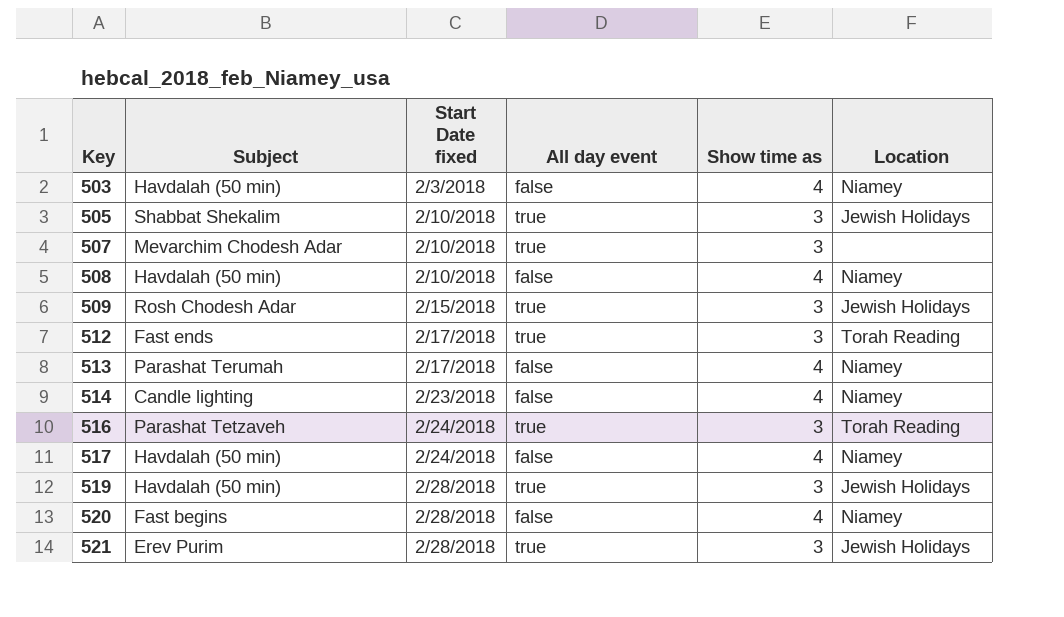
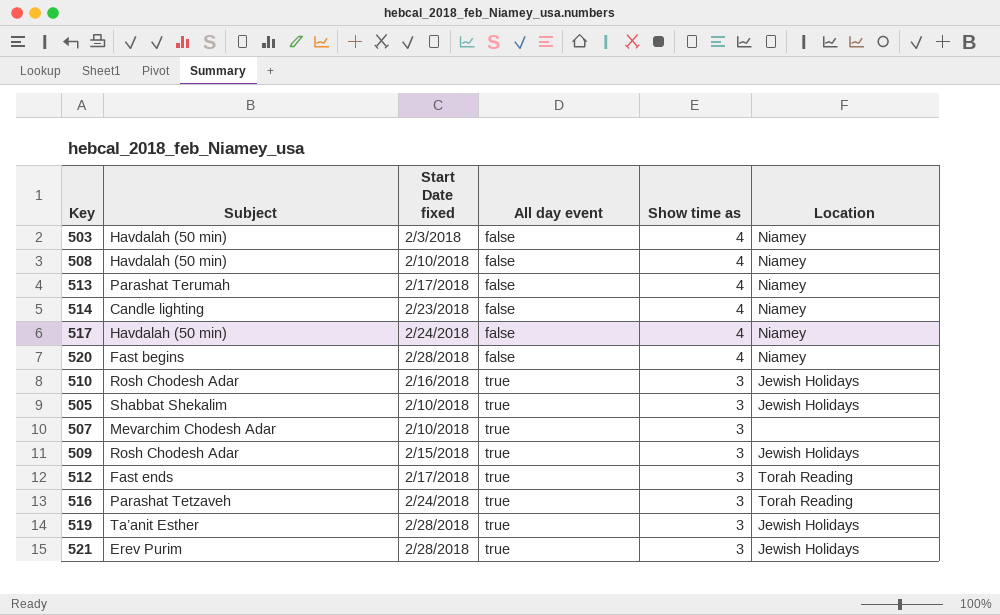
row order: Key ascending -> All day event ascending
row 510: none -> Rosh Chodesh Adar | 2/16/2018 | true | 3 | Jewish Holidays
519 | Subject: Havdalah (50 min) -> Ta’anit Esther

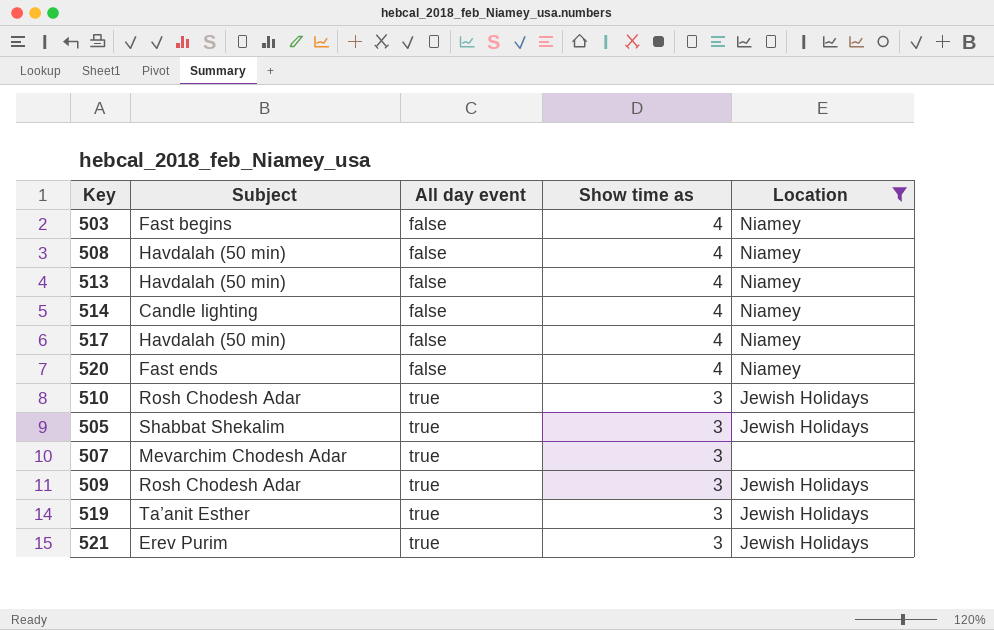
filter: none -> Location != Torah Reading
column Start Date fixed | position: 3 -> none
503 | Subject: Havdalah (50 min) -> Fast begins
513 | Subject: Parashat Terumah -> Havdalah (50 min)
520 | Subject: Fast begins -> Fast ends

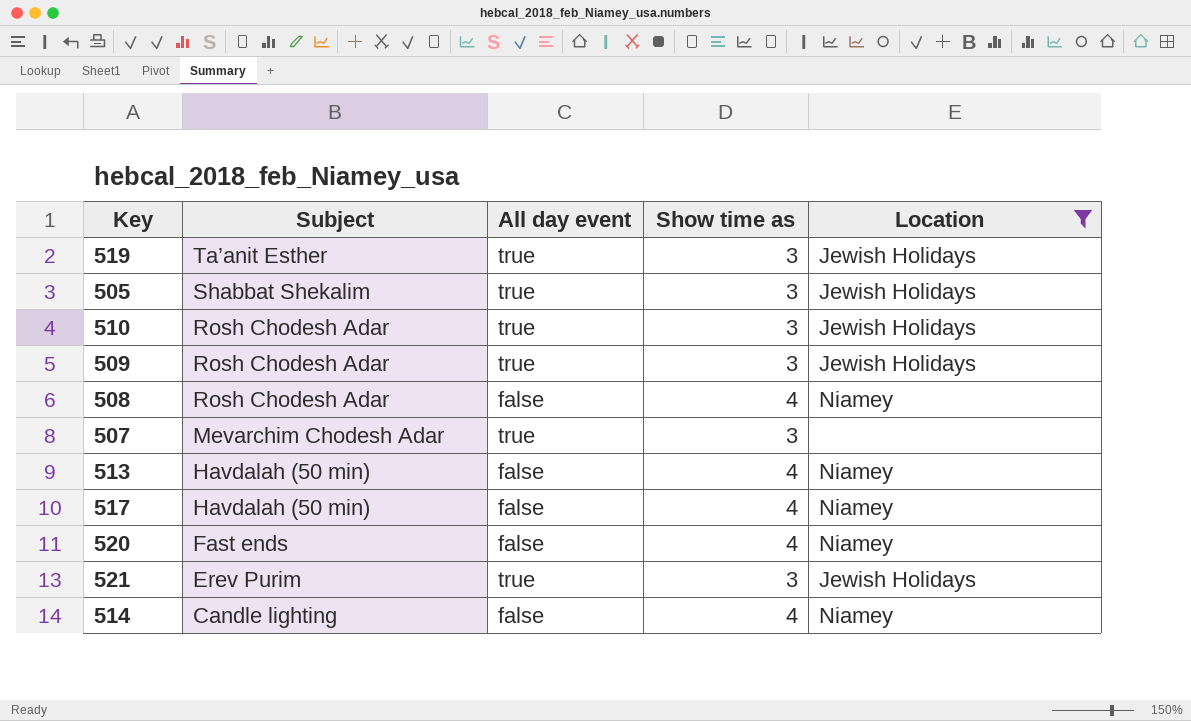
row order: All day event ascending -> Subject descending
row 503: Fast begins | false | 4 | Niamey -> none
508 | Subject: Havdalah (50 min) -> Rosh Chodesh Adar

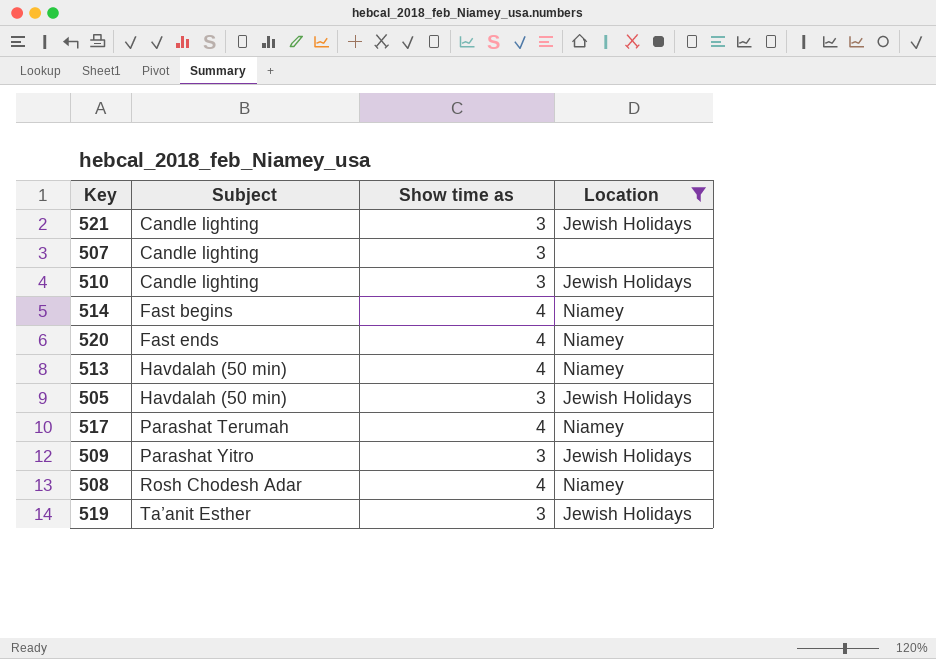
row order: Subject descending -> Subject ascending
column All day event | position: 3 -> none
521 | Subject: Erev Purim -> Candle lighting
507 | Subject: Mevarchim Chodesh Adar -> Candle lighting
510 | Subject: Rosh Chodesh Adar -> Candle lighting
514 | Subject: Candle lighting -> Fast begins
505 | Subject: Shabbat Shekalim -> Havdalah (50 min)
517 | Subject: Havdalah (50 min) -> Parashat Terumah
509 | Subject: Rosh Chodesh Adar -> Parashat Yitro

